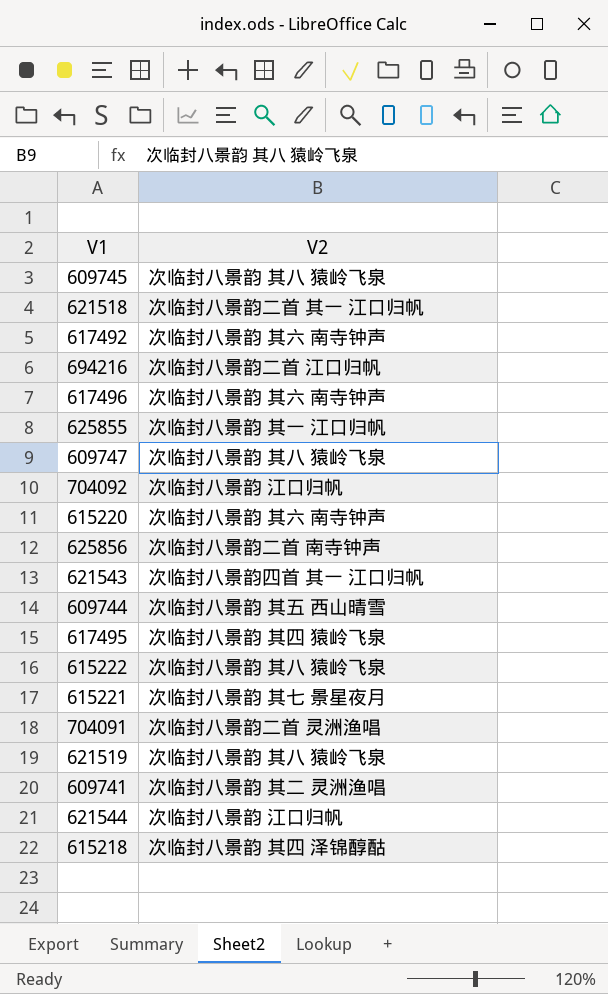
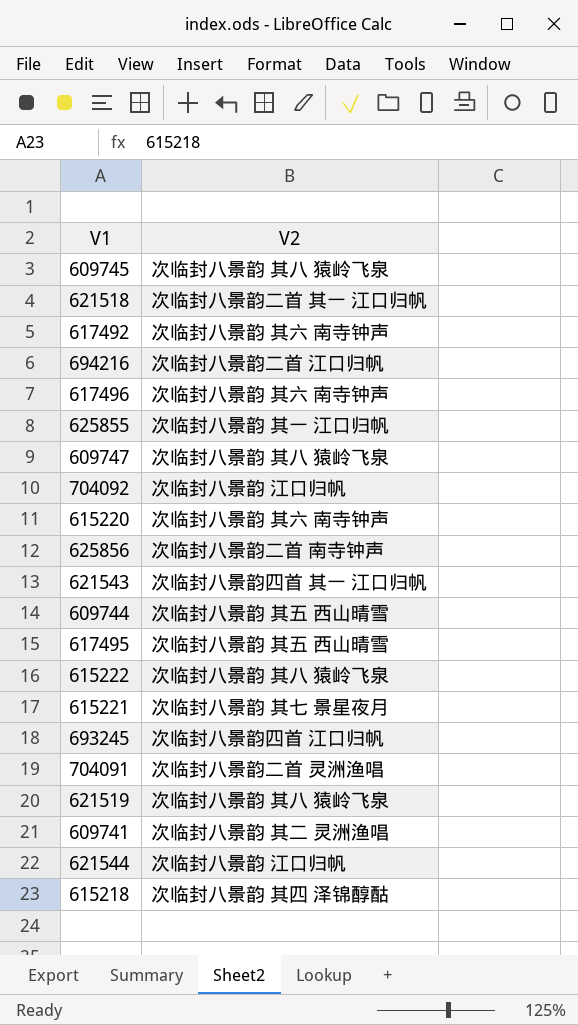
617495 | V2: 次临封八景韵 其四 猿岭飞泉 -> 次临封八景韵 其五 西山晴雪
row 693245: none -> 次临封八景韵四首 江口归帆

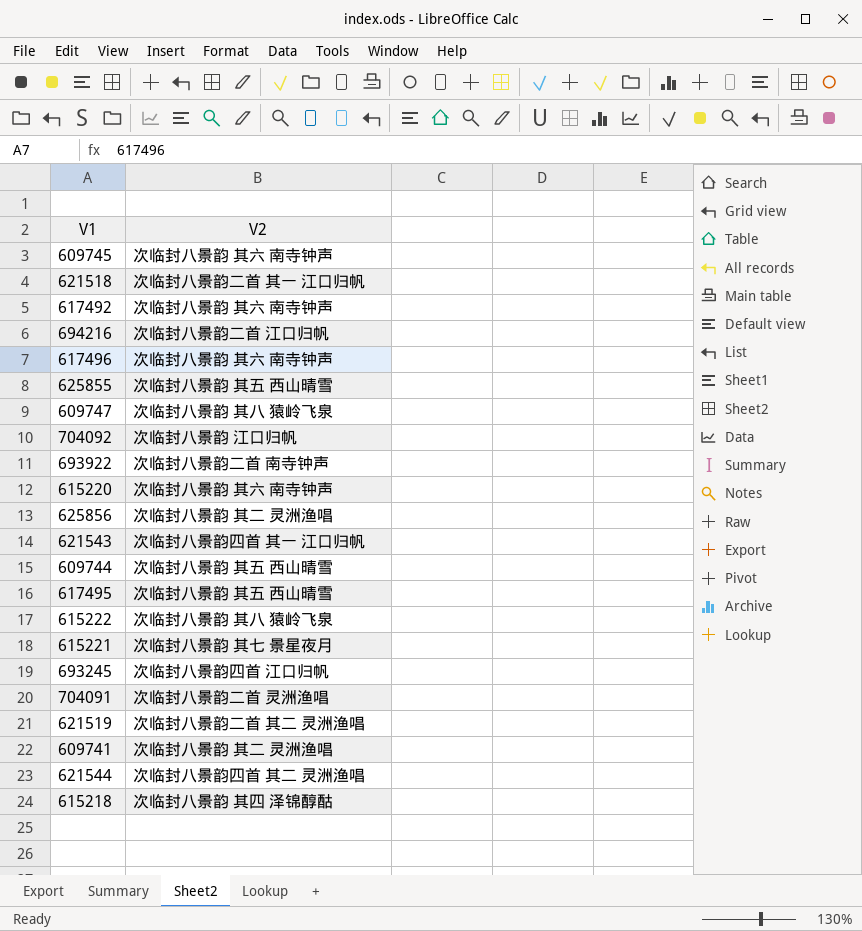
609745 | V2: 次临封八景韵 其八 猿岭飞泉 -> 次临封八景韵 其六 南寺钟声
625855 | V2: 次临封八景韵 其一 江口归帆 -> 次临封八景韵 其五 西山晴雪
row 693922: none -> 次临封八景韵二首 南寺钟声
625856 | V2: 次临封八景韵二首 南寺钟声 -> 次临封八景韵 其二 灵洲渔唱
621519 | V2: 次临封八景韵 其八 猿岭飞泉 -> 次临封八景韵二首 其二 灵洲渔唱
621544 | V2: 次临封八景韵 江口归帆 -> 次临封八景韵四首 其二 灵洲渔唱

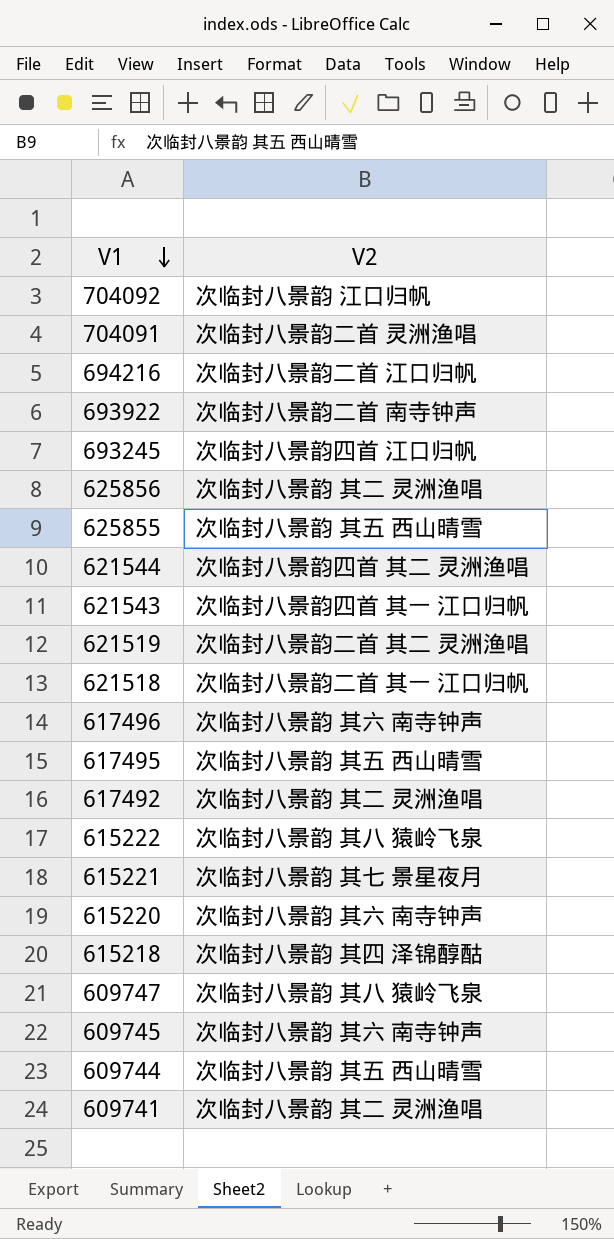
row order: none -> V1 descending
617492 | V2: 次临封八景韵 其六 南寺钟声 -> 次临封八景韵 其二 灵洲渔唱

